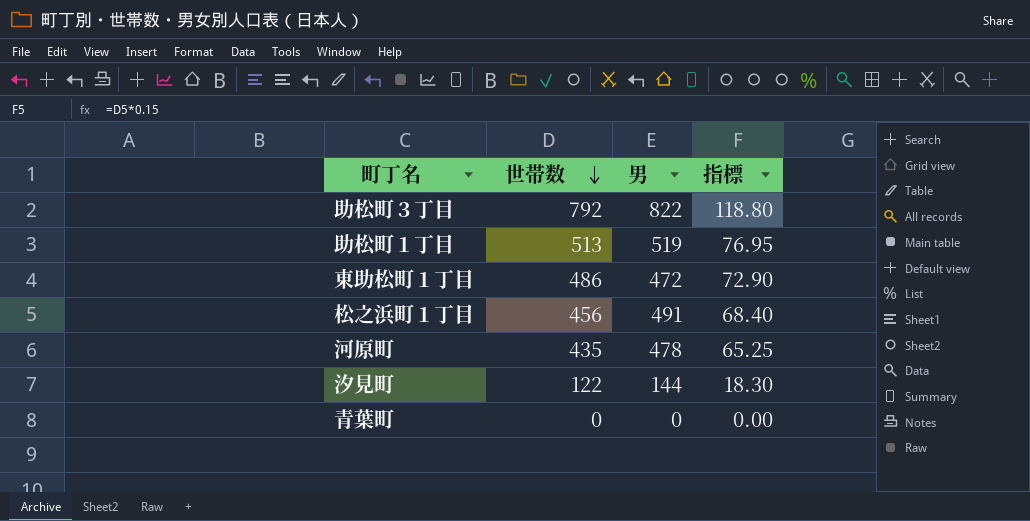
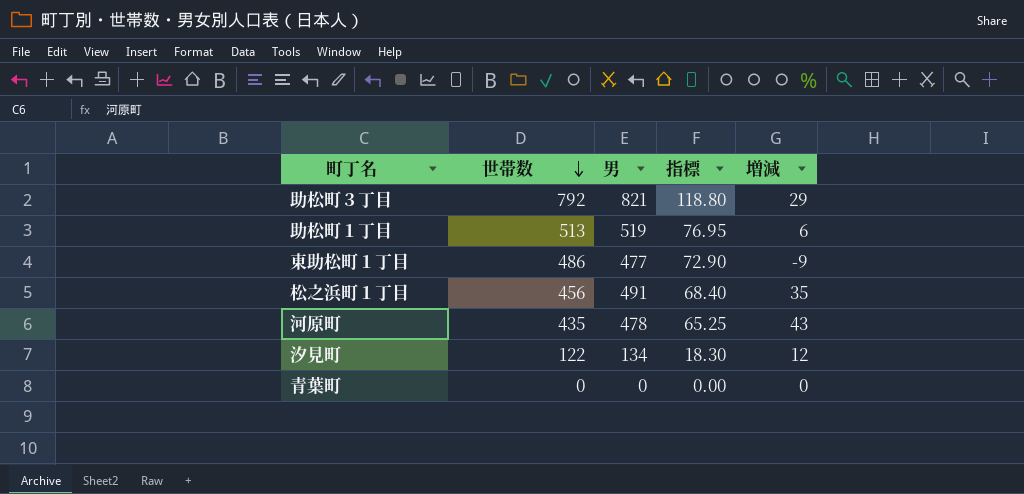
column 増減 | formula: none -> [男] - [世帯数]
助松町３丁目 | 男: 822 -> 821
東助松町１丁目 | 男: 472 -> 477
汐見町 | 男: 144 -> 134

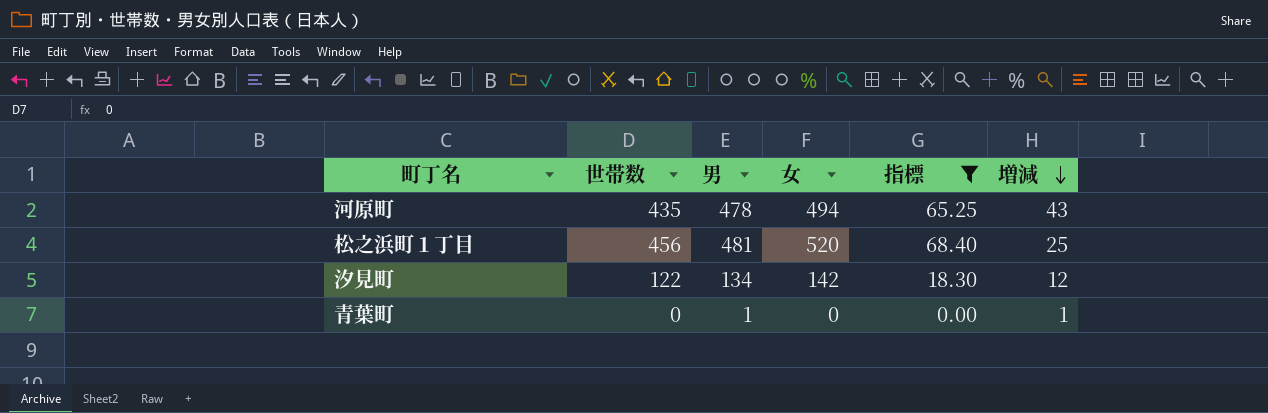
filter: none -> 指標 <= 68.40
row order: 世帯数 descending -> 増減 descending
column 女 | position: none -> 4
松之浜町１丁目 | 男: 491 -> 481
松之浜町１丁目 | 増減: 35 -> 25
青葉町 | 男: 0 -> 1
青葉町 | 増減: 0 -> 1

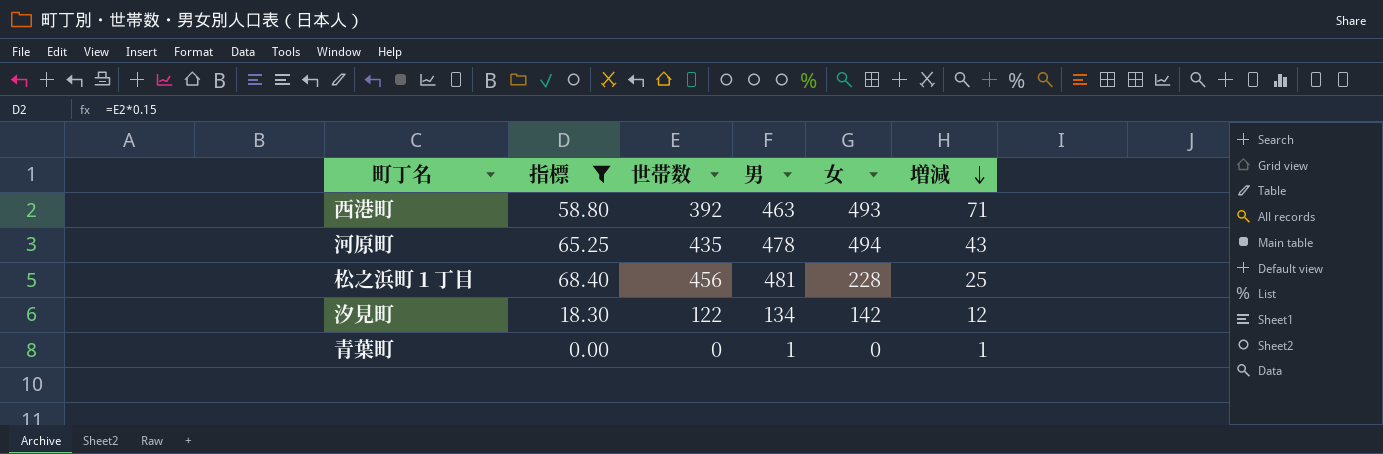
column 指標 | position: 5 -> 2
row 西港町: none -> 58.80 | 392 | 463 | 493 | 71
松之浜町１丁目 | 女: 520 -> 228

